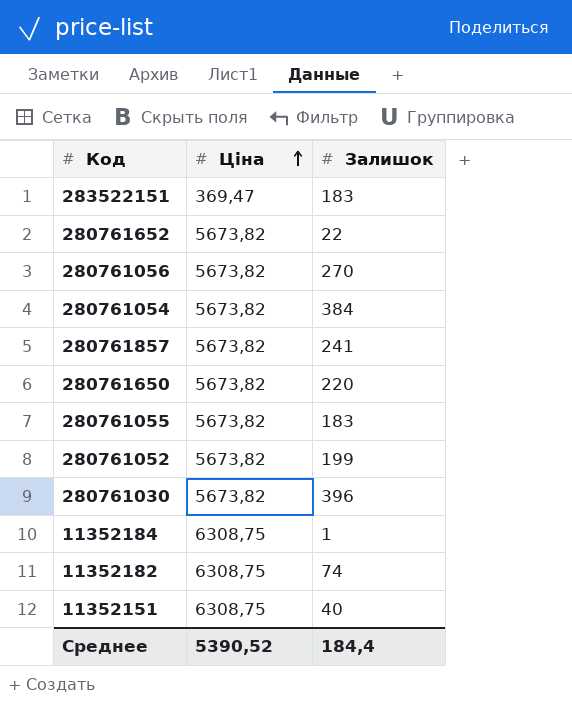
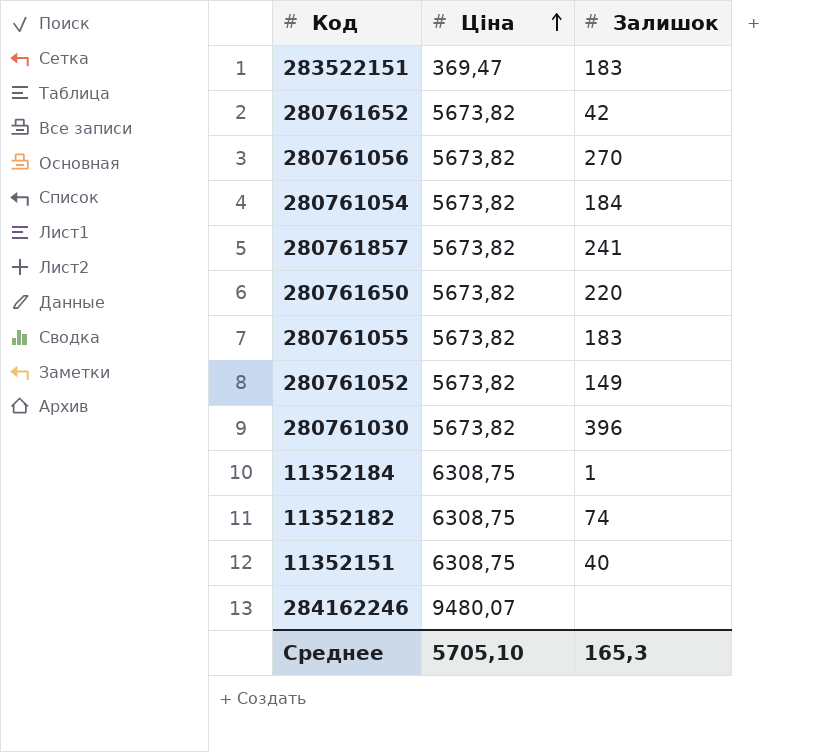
280761652 | Залишок: 22 -> 42
280761054 | Залишок: 384 -> 184
280761052 | Залишок: 199 -> 149
row 284162246: none -> 9480,07 | none
Среднее | Ціна: 5390,52 -> 5705,10
Среднее | Залишок: 184,4 -> 165,3

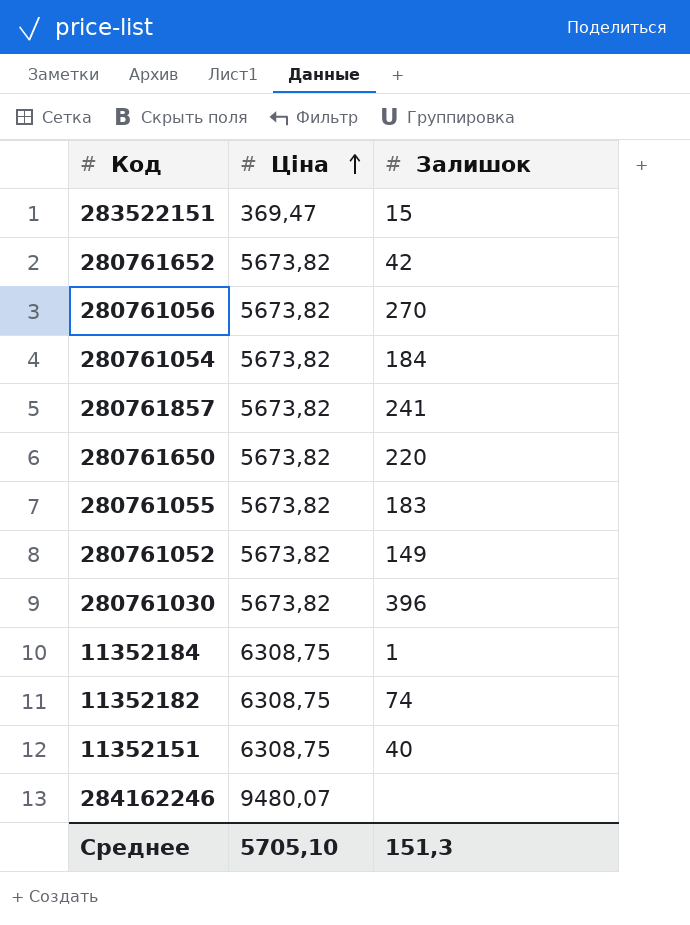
283522151 | Залишок: 183 -> 15
Среднее | Залишок: 165,3 -> 151,3

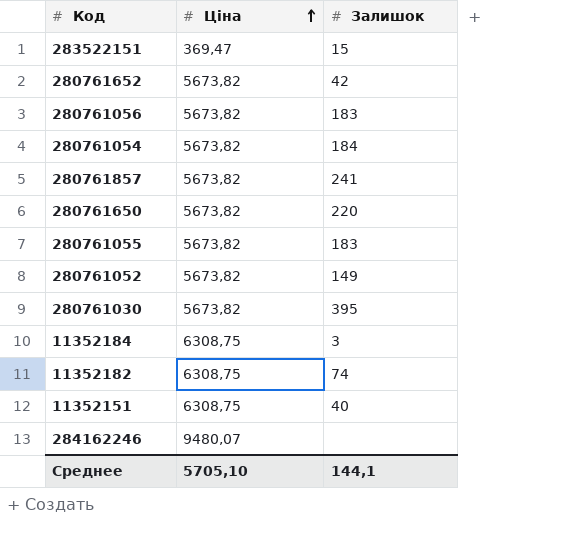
280761056 | Залишок: 270 -> 183
280761030 | Залишок: 396 -> 395
11352184 | Залишок: 1 -> 3
Среднее | Залишок: 151,3 -> 144,1

